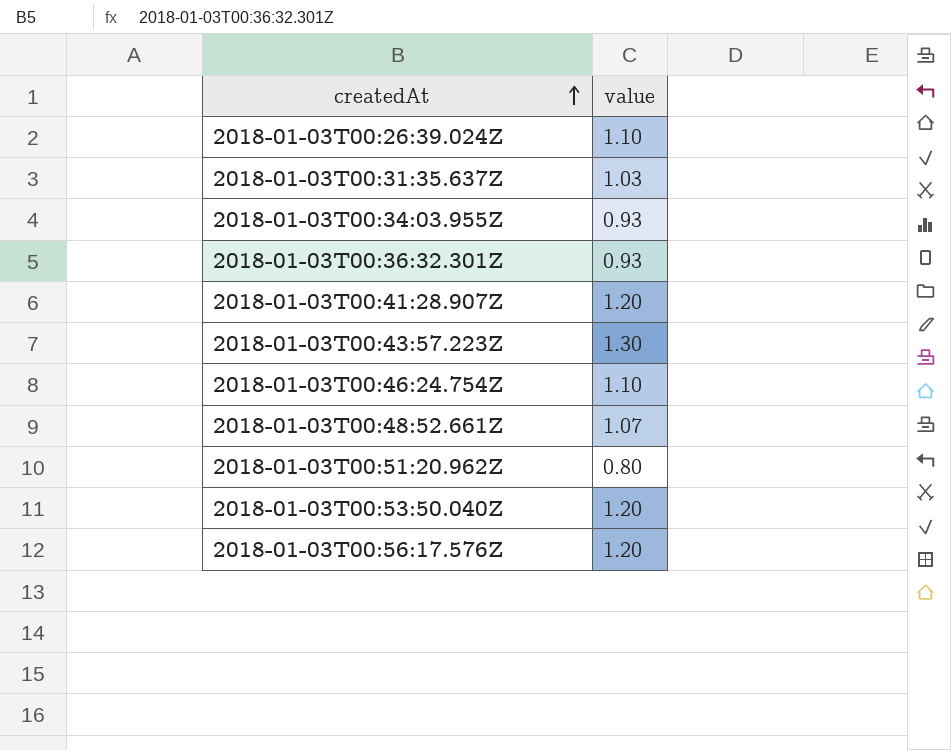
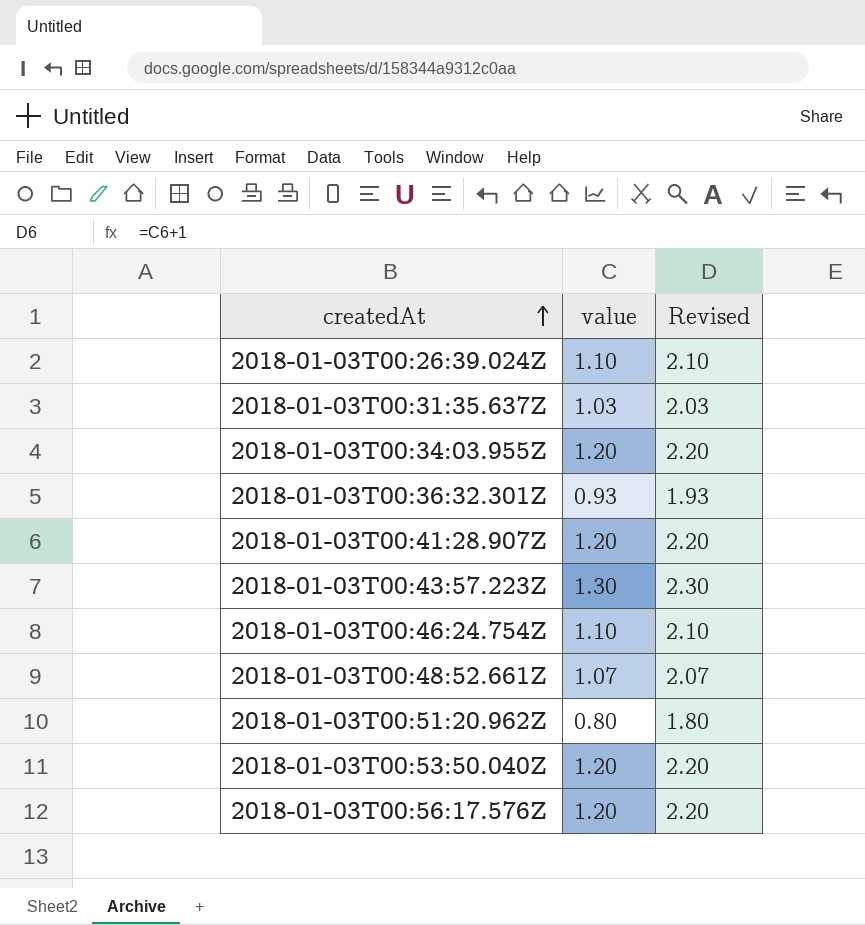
column Revised | formula: none -> [value] + 1
2018-01-03T00:34:03.955Z | value: 0.93 -> 1.20

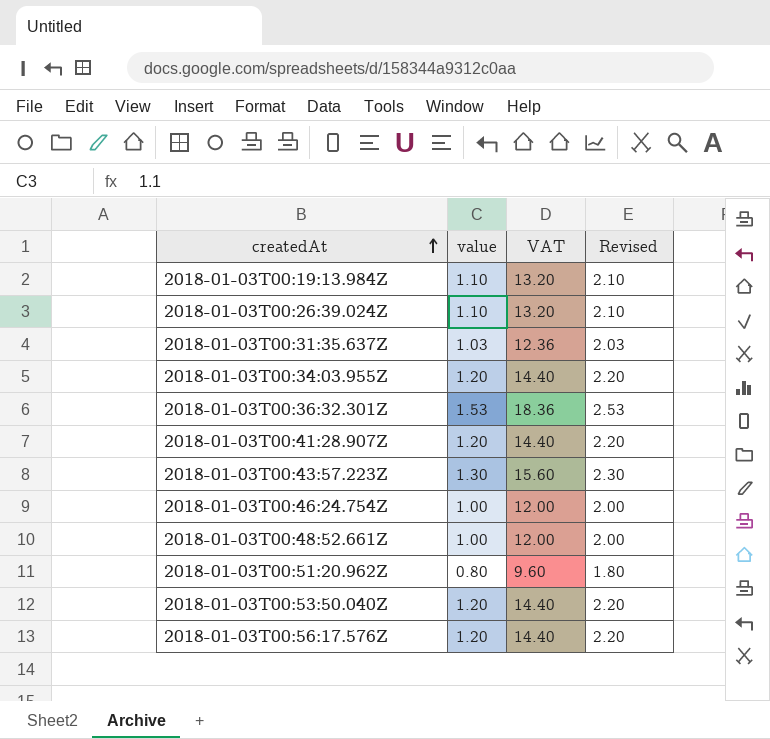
column VAT | formula: none -> [value] * 12
row 2018-01-03T00:19:13.984Z: none -> 1.10 | 13.20 | 2.10
2018-01-03T00:36:32.301Z | value: 0.93 -> 1.53
2018-01-03T00:36:32.301Z | Revised: 1.93 -> 2.53
2018-01-03T00:46:24.754Z | value: 1.10 -> 1.00
2018-01-03T00:46:24.754Z | Revised: 2.10 -> 2.00
2018-01-03T00:48:52.661Z | value: 1.07 -> 1.00
2018-01-03T00:48:52.661Z | Revised: 2.07 -> 2.00

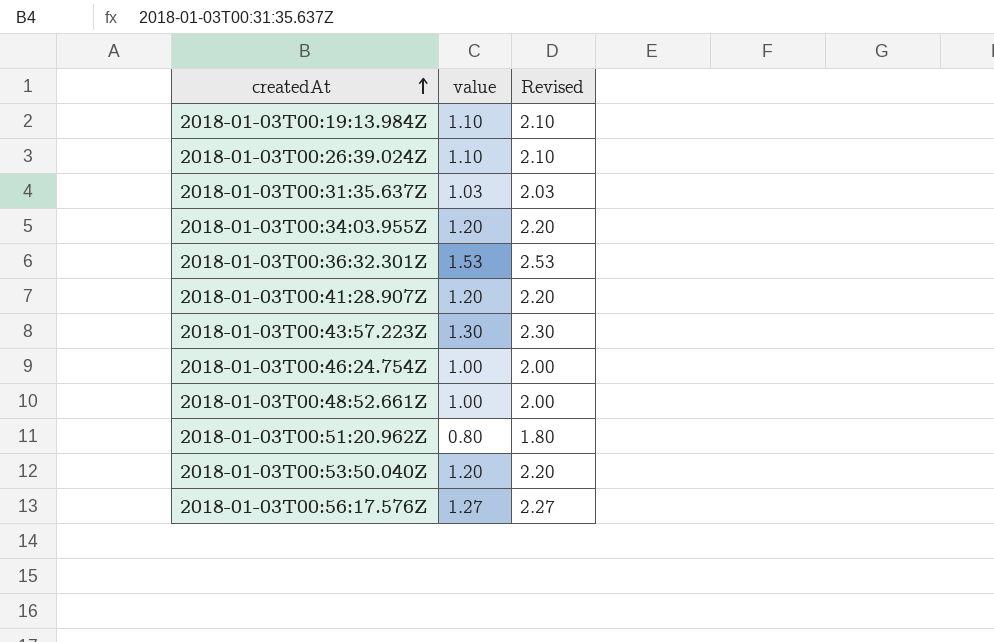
column VAT | formula: [value] * 12 -> none
2018-01-03T00:56:17.576Z | value: 1.20 -> 1.27
2018-01-03T00:56:17.576Z | Revised: 2.20 -> 2.27

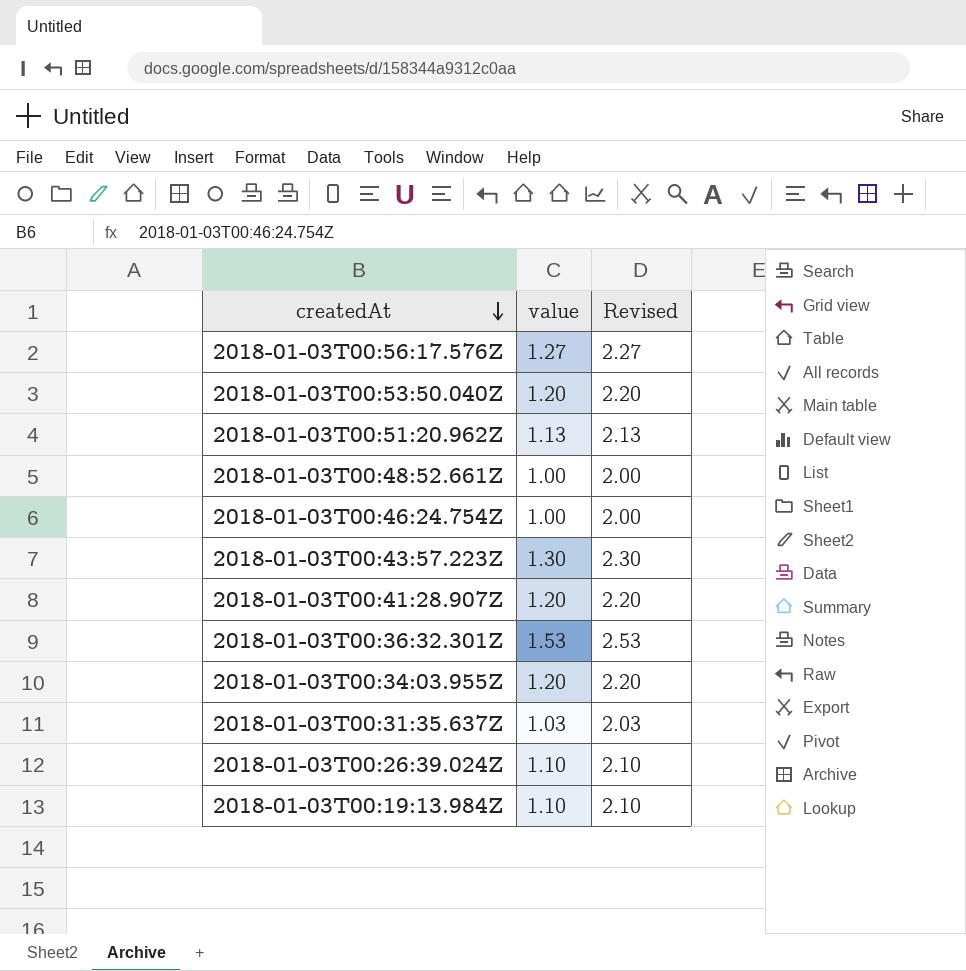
row order: createdAt ascending -> createdAt descending
2018-01-03T00:51:20.962Z | value: 0.80 -> 1.13
2018-01-03T00:51:20.962Z | Revised: 1.80 -> 2.13

